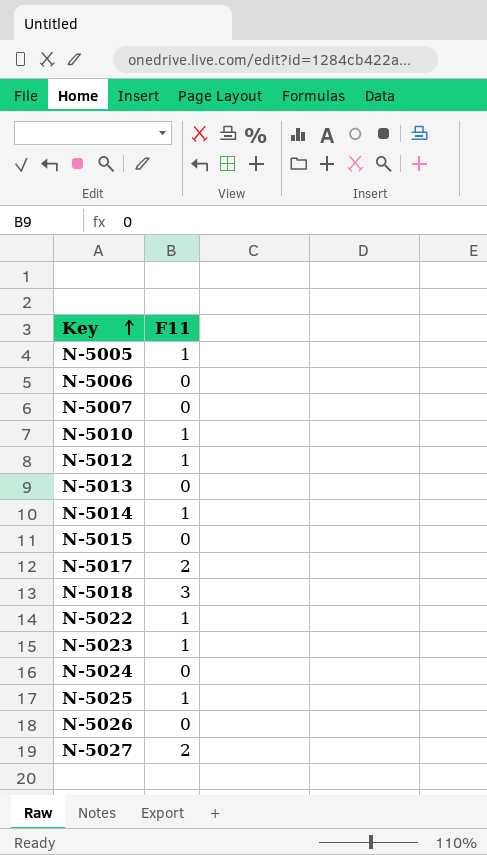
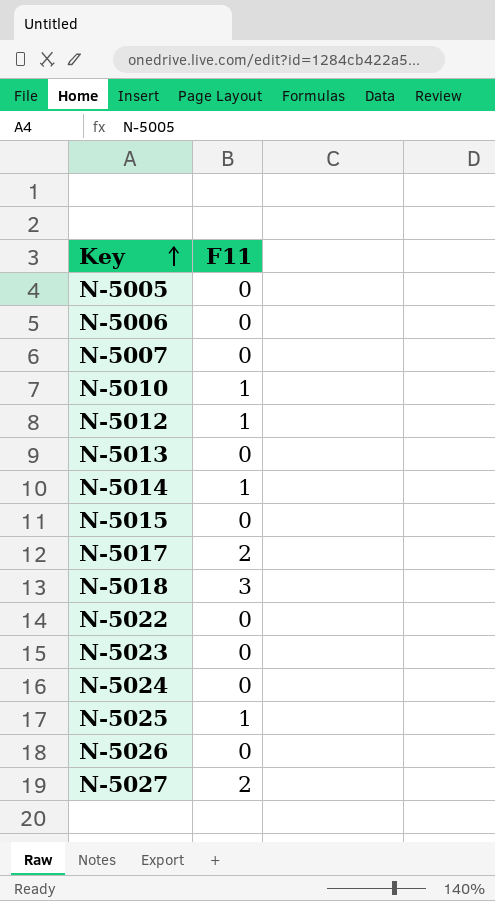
N-5005 | F11: 1 -> 0
N-5022 | F11: 1 -> 0
N-5023 | F11: 1 -> 0

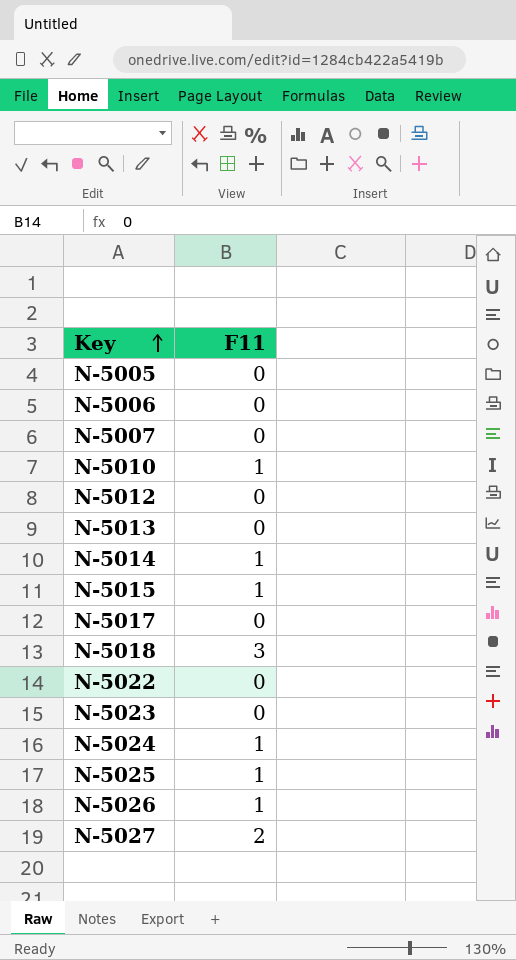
N-5012 | F11: 1 -> 0
N-5015 | F11: 0 -> 1
N-5017 | F11: 2 -> 0
N-5024 | F11: 0 -> 1
N-5026 | F11: 0 -> 1

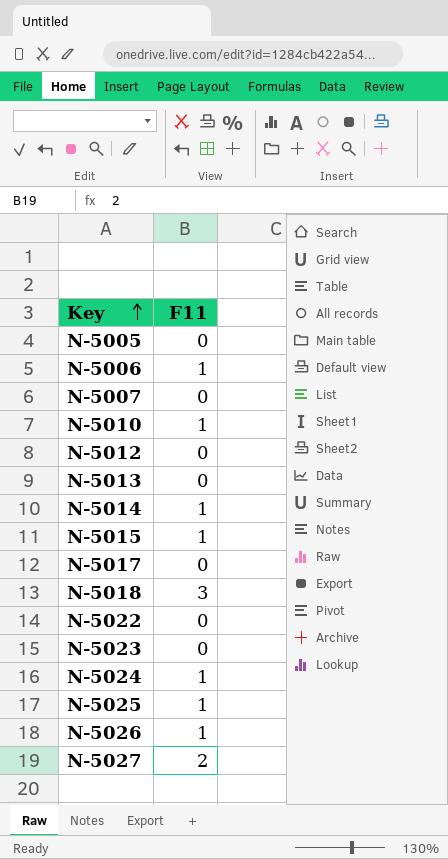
N-5006 | F11: 0 -> 1

